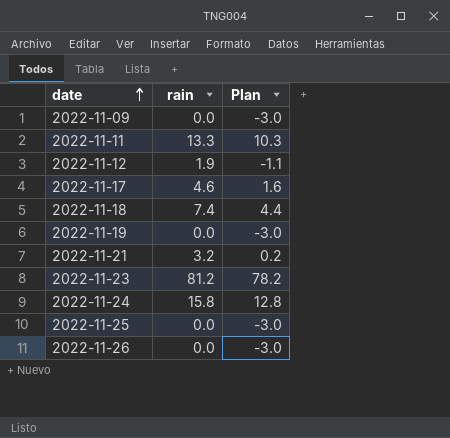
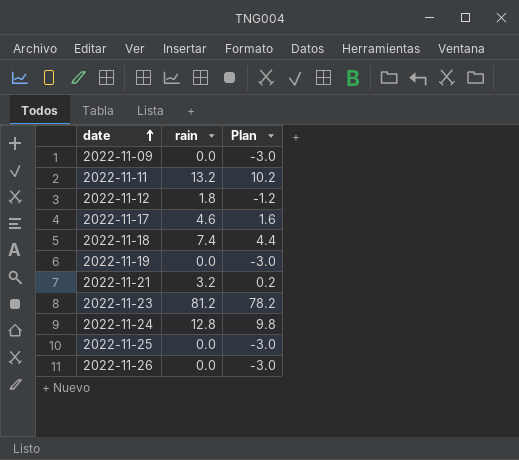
2022-11-11 | rain: 13.3 -> 13.2
2022-11-11 | Plan: 10.3 -> 10.2
2022-11-12 | rain: 1.9 -> 1.8
2022-11-12 | Plan: -1.1 -> -1.2
2022-11-24 | rain: 15.8 -> 12.8
2022-11-24 | Plan: 12.8 -> 9.8

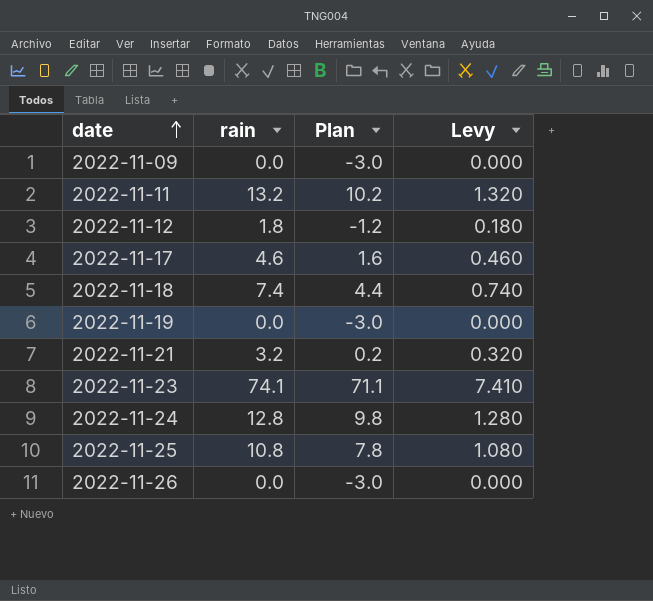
column Levy | formula: none -> [rain] * 0.1
2022-11-23 | rain: 81.2 -> 74.1
2022-11-23 | Plan: 78.2 -> 71.1
2022-11-25 | rain: 0.0 -> 10.8
2022-11-25 | Plan: -3.0 -> 7.8

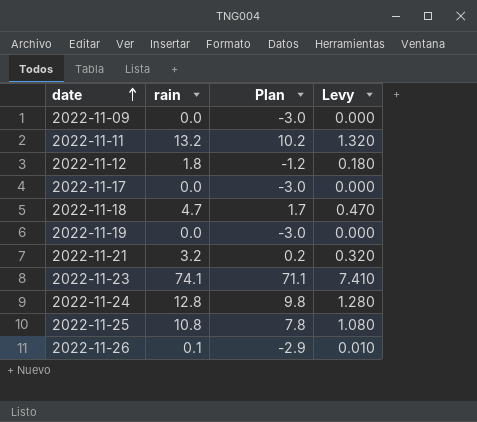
2022-11-17 | rain: 4.6 -> 0.0
2022-11-17 | Plan: 1.6 -> -3.0
2022-11-17 | Levy: 0.460 -> 0.000
2022-11-18 | rain: 7.4 -> 4.7
2022-11-18 | Plan: 4.4 -> 1.7
2022-11-18 | Levy: 0.740 -> 0.470
2022-11-26 | rain: 0.0 -> 0.1
2022-11-26 | Plan: -3.0 -> -2.9
2022-11-26 | Levy: 0.000 -> 0.010

